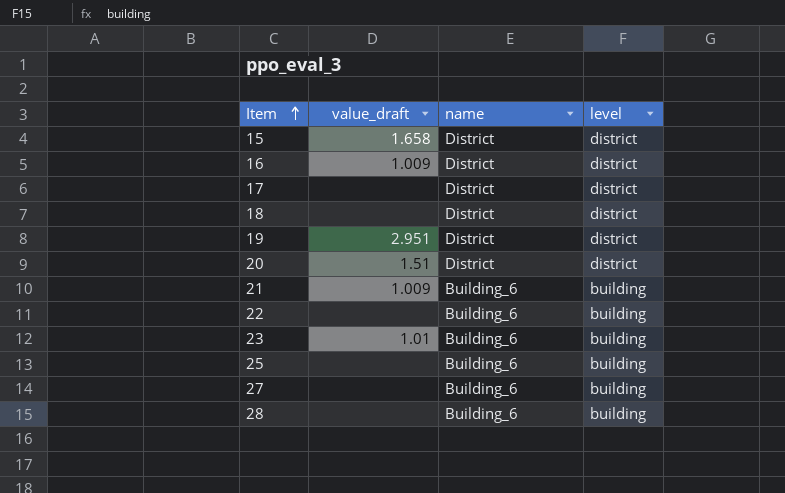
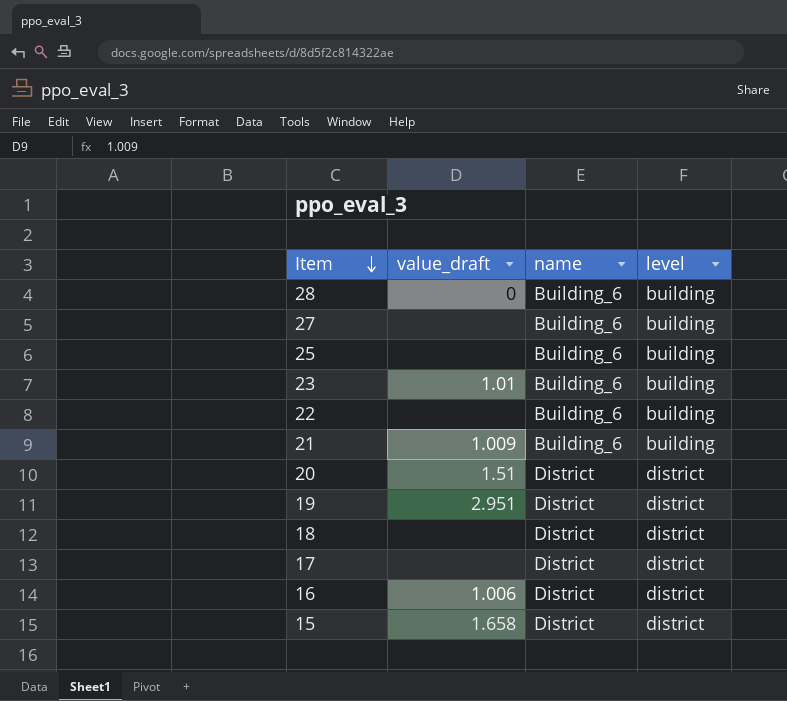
row order: Item ascending -> Item descending
28 | value_draft: none -> 0
16 | value_draft: 1.009 -> 1.006

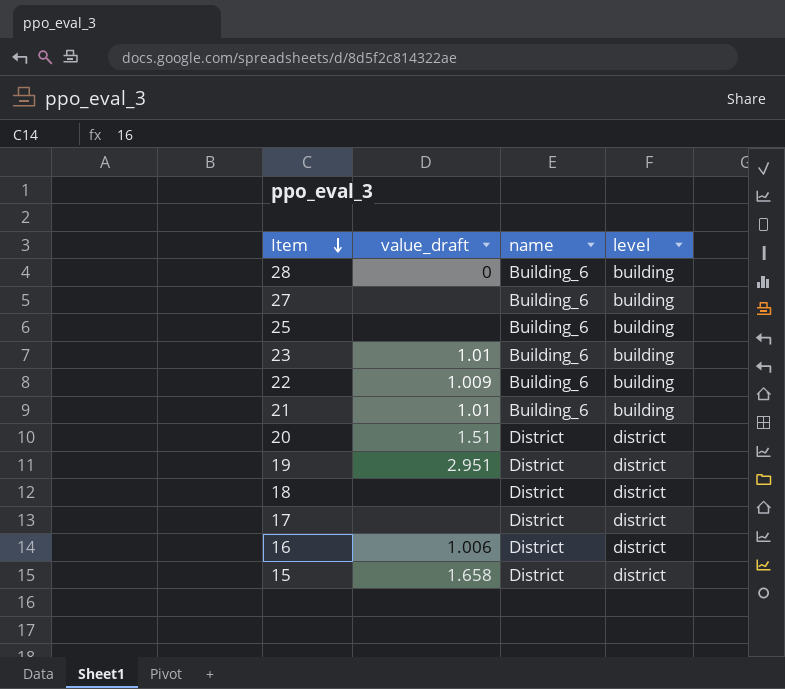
22 | value_draft: none -> 1.009
21 | value_draft: 1.009 -> 1.01

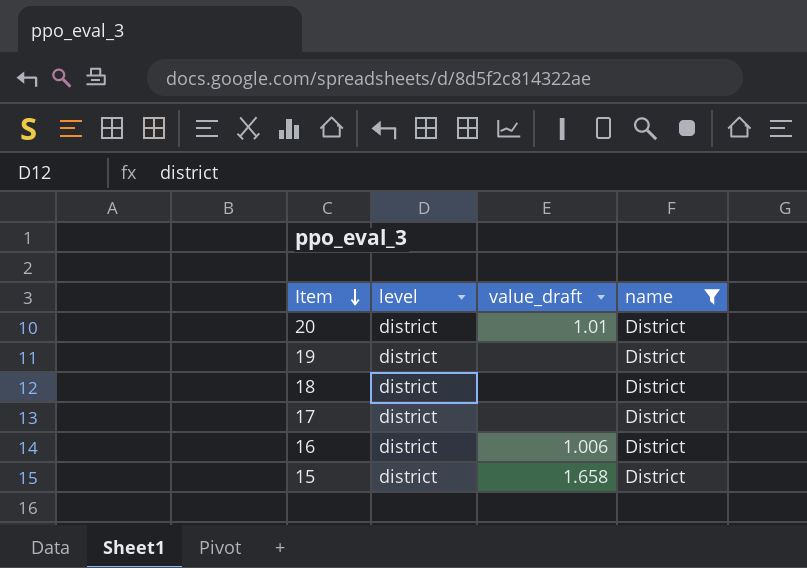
filter: none -> name = District
column level | position: 4 -> 2
20 | value_draft: 1.51 -> 1.01
19 | value_draft: 2.951 -> none

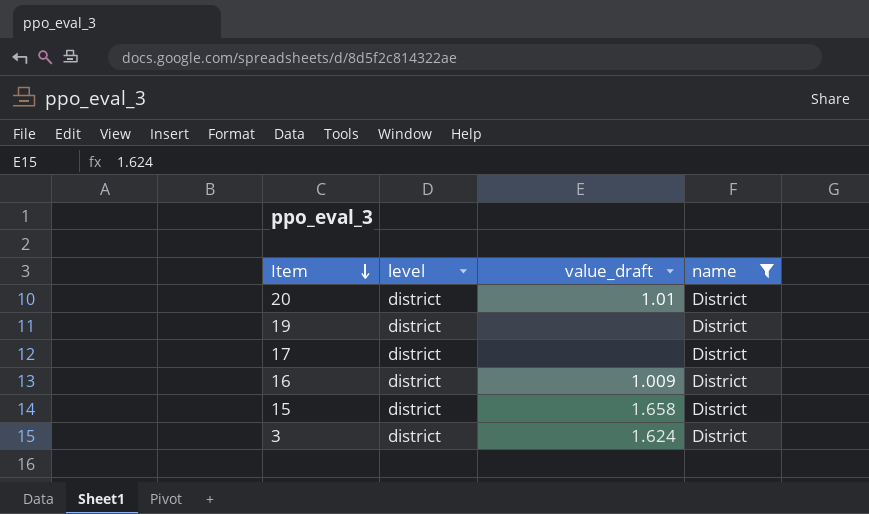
row 18: district | none | District -> none
16 | value_draft: 1.006 -> 1.009
row 3: none -> district | 1.624 | District

